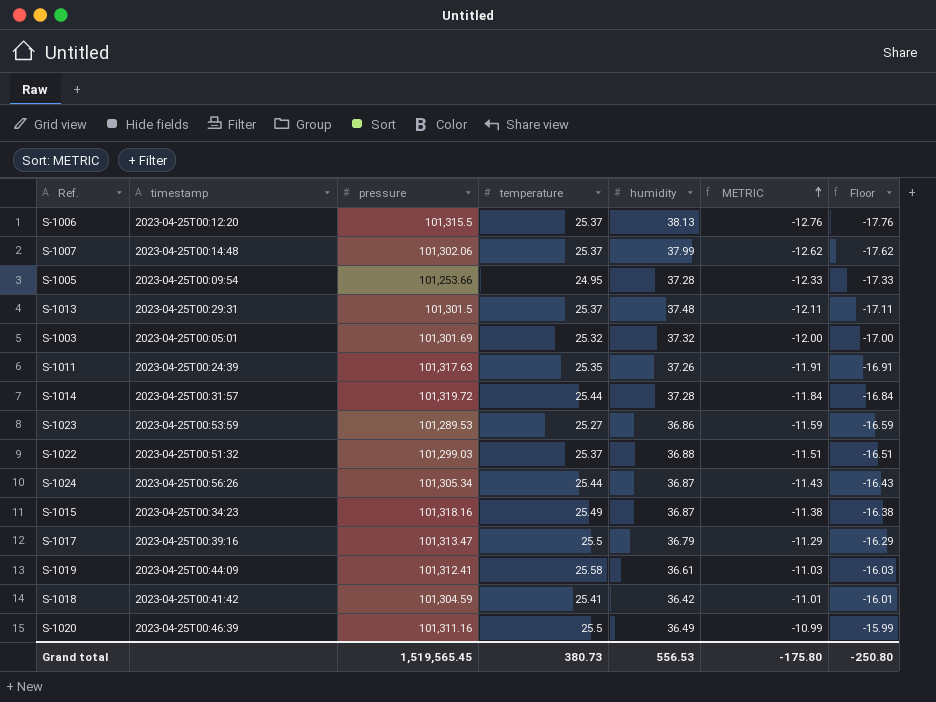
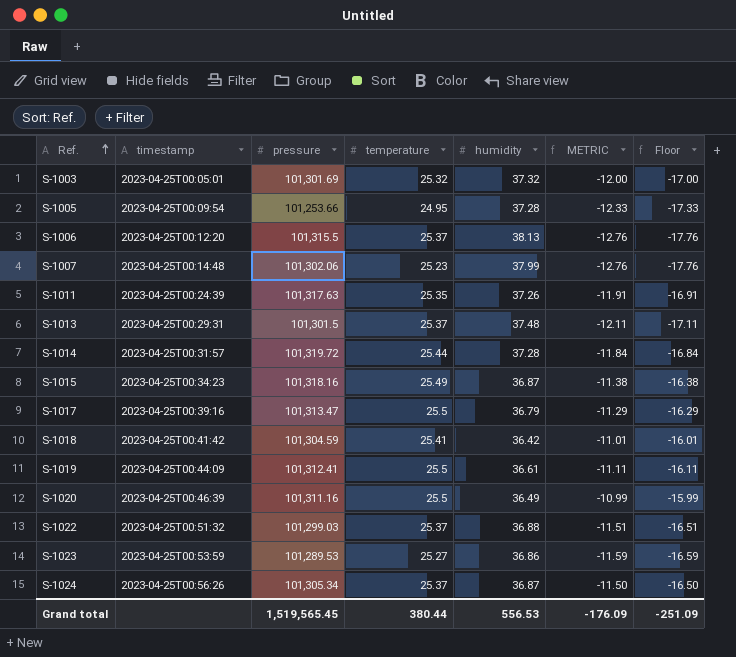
row order: METRIC ascending -> Ref. ascending
S-1007 | temperature: 25.37 -> 25.23
S-1007 | METRIC: -12.62 -> -12.76
S-1007 | Floor: -17.62 -> -17.76
S-1019 | temperature: 25.58 -> 25.5
S-1019 | METRIC: -11.03 -> -11.11
S-1019 | Floor: -16.03 -> -16.11
S-1024 | temperature: 25.44 -> 25.37
S-1024 | METRIC: -11.43 -> -11.50
S-1024 | Floor: -16.43 -> -16.50
Grand total | temperature: 380.73 -> 380.44
Grand total | METRIC: -175.80 -> -176.09
Grand total | Floor: -250.80 -> -251.09

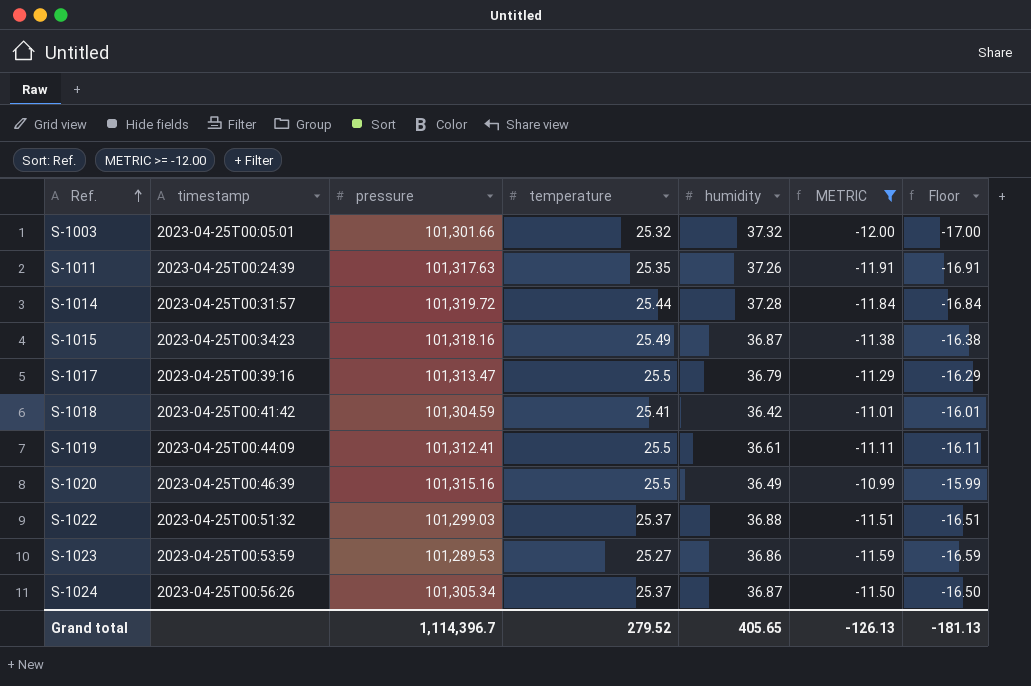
filter: none -> METRIC >= -12.00
S-1003 | pressure: 101,301.69 -> 101,301.66
S-1020 | pressure: 101,311.16 -> 101,315.16
Grand total | pressure: 1,519,565.45 -> 1,114,396.7
Grand total | temperature: 380.44 -> 279.52
Grand total | humidity: 556.53 -> 405.65
Grand total | METRIC: -176.09 -> -126.13
Grand total | Floor: -251.09 -> -181.13

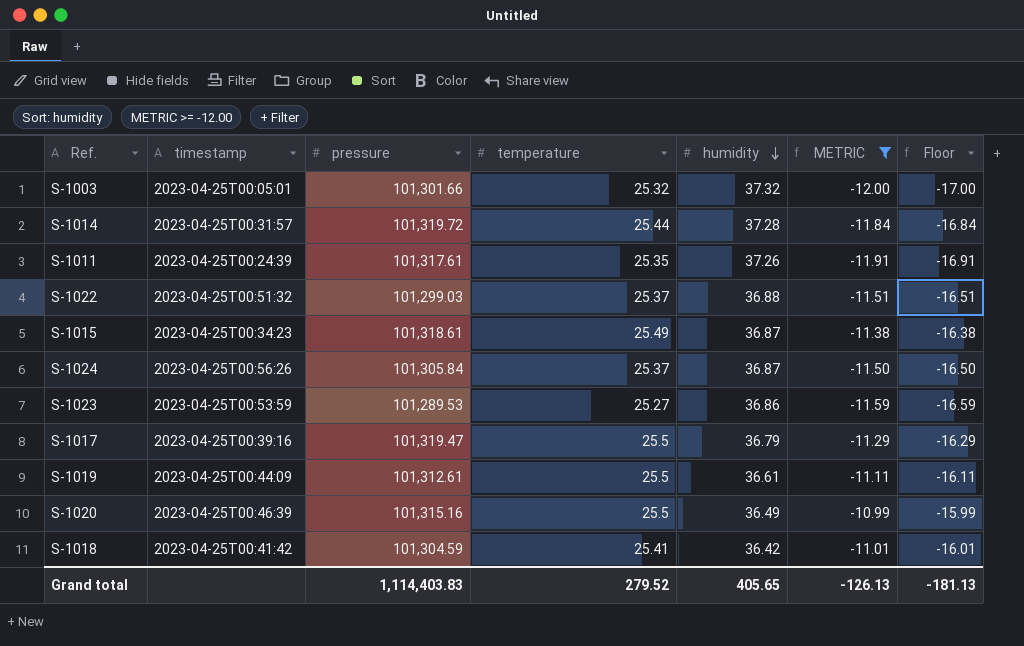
row order: Ref. ascending -> humidity descending
S-1011 | pressure: 101,317.63 -> 101,317.61
S-1015 | pressure: 101,318.16 -> 101,318.61
S-1024 | pressure: 101,305.34 -> 101,305.84
S-1017 | pressure: 101,313.47 -> 101,319.47
S-1019 | pressure: 101,312.41 -> 101,312.61
Grand total | pressure: 1,114,396.7 -> 1,114,403.83

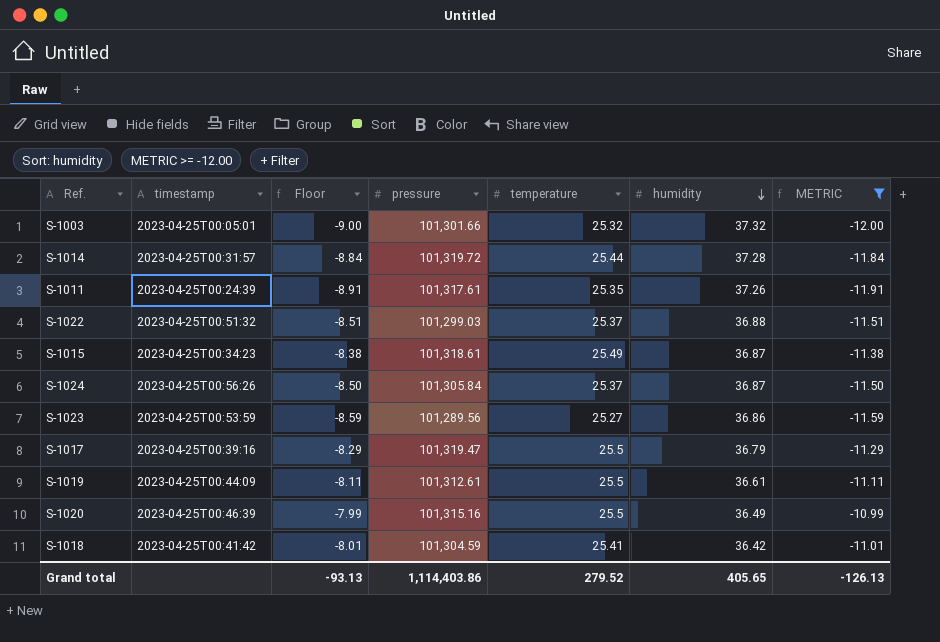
column Floor | formula: [METRIC] - 5 -> [METRIC] + 3
column Floor | position: 7 -> 3
S-1023 | pressure: 101,289.53 -> 101,289.56
Grand total | Floor: -181.13 -> -93.13
Grand total | pressure: 1,114,403.83 -> 1,114,403.86

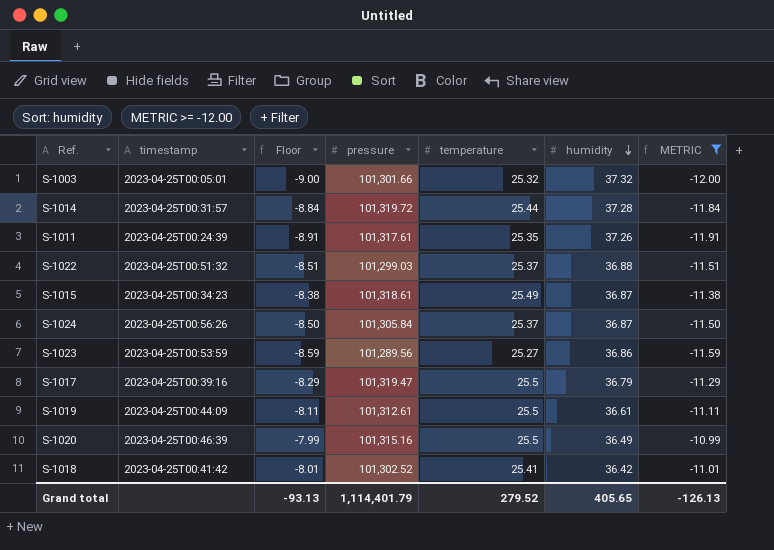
S-1018 | pressure: 101,304.59 -> 101,302.52
Grand total | pressure: 1,114,403.86 -> 1,114,401.79

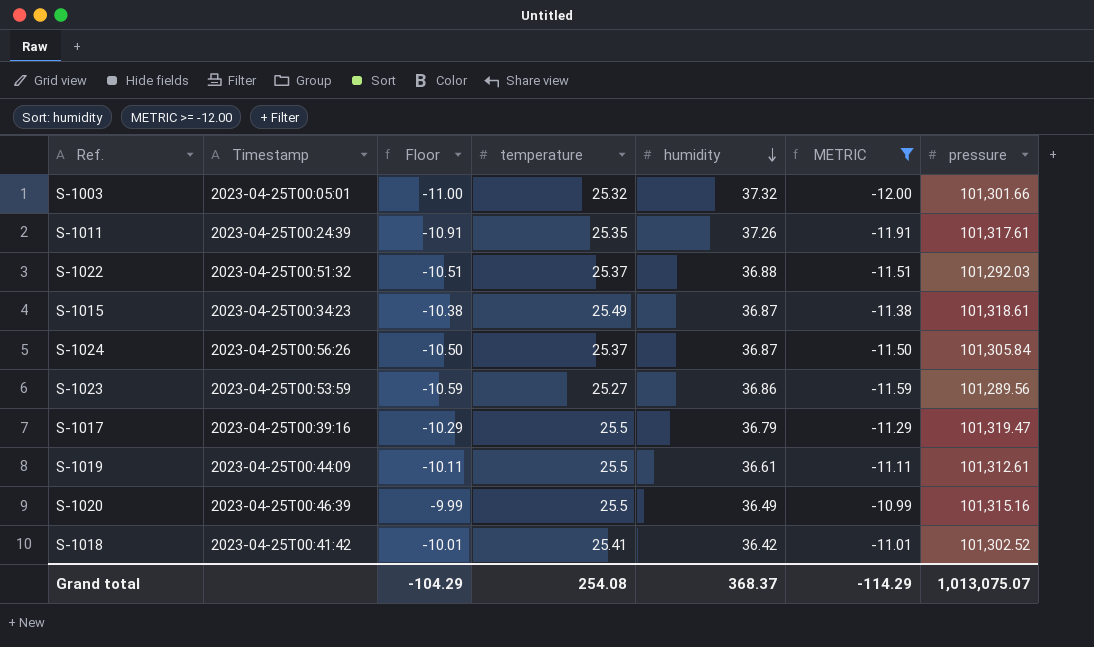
column name: timestamp -> Timestamp
column Floor | formula: [METRIC] + 3 -> [METRIC] + 1
column pressure | position: 4 -> 7
row S-1014: 2023-04-25T00:31:57 | -8.84 | 101,319.72 | 25.44 | 37.28 | -11.84 -> none
S-1022 | pressure: 101,299.03 -> 101,292.03
Grand total | Floor: -93.13 -> -104.29
Grand total | temperature: 279.52 -> 254.08
Grand total | humidity: 405.65 -> 368.37
Grand total | METRIC: -126.13 -> -114.29
Grand total | pressure: 1,114,401.79 -> 1,013,075.07

